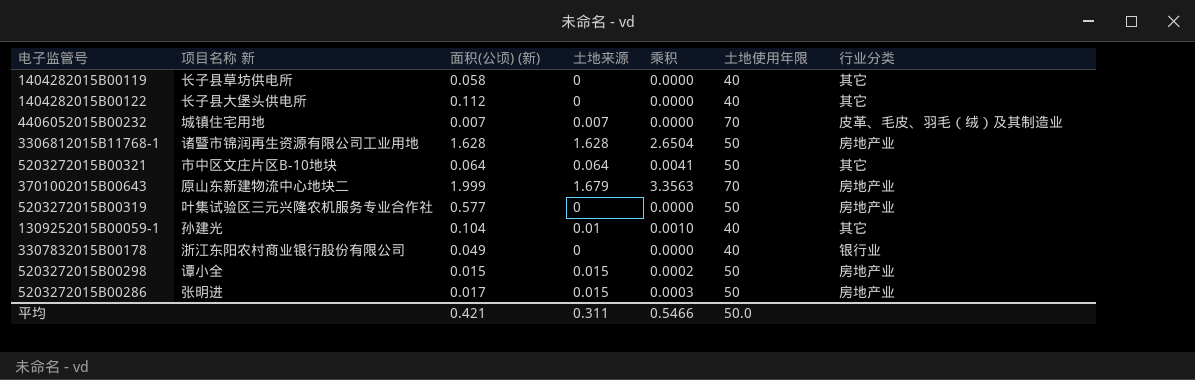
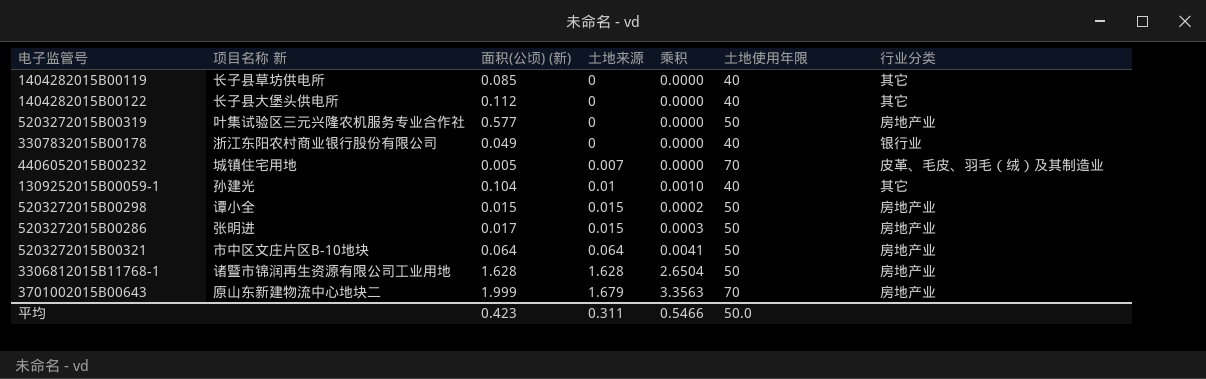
row order: none -> 土地来源 ascending
1404282015B00119 | 面积(公顷) (新): 0.058 -> 0.085
4406052015B00232 | 面积(公顷) (新): 0.007 -> 0.005
5203272015B00321 | 行业分类: 其它 -> 房地产业
平均 | 面积(公顷) (新): 0.421 -> 0.423

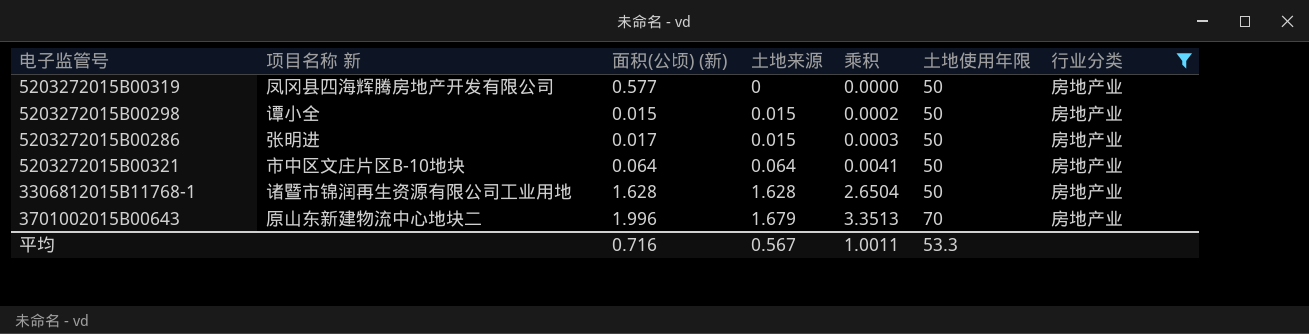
filter: none -> 行业分类 = 房地产业
5203272015B00319 | 项目名称 新: 叶集试验区三元兴隆农机服务专业合作社 -> 凤冈县四海辉腾房地产开发有限公司
3701002015B00643 | 面积(公顷) (新): 1.999 -> 1.996
3701002015B00643 | 乘积: 3.3563 -> 3.3513
平均 | 面积(公顷) (新): 0.423 -> 0.716
平均 | 土地来源: 0.311 -> 0.567
平均 | 乘积: 0.5466 -> 1.0011
平均 | 土地使用年限: 50.0 -> 53.3

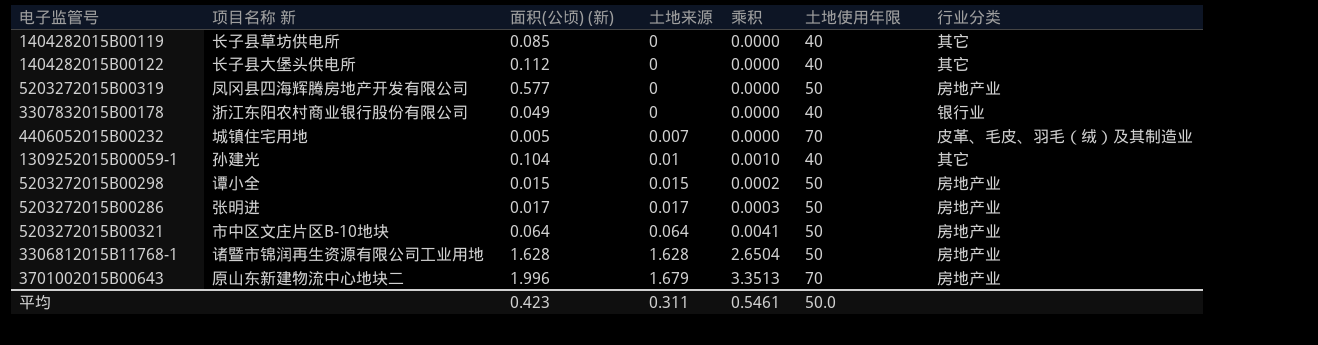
filter: 行业分类 = 房地产业 -> none
5203272015B00286 | 土地来源: 0.015 -> 0.017
平均 | 面积(公顷) (新): 0.716 -> 0.423
平均 | 土地来源: 0.567 -> 0.311
平均 | 乘积: 1.0011 -> 0.5461
平均 | 土地使用年限: 53.3 -> 50.0

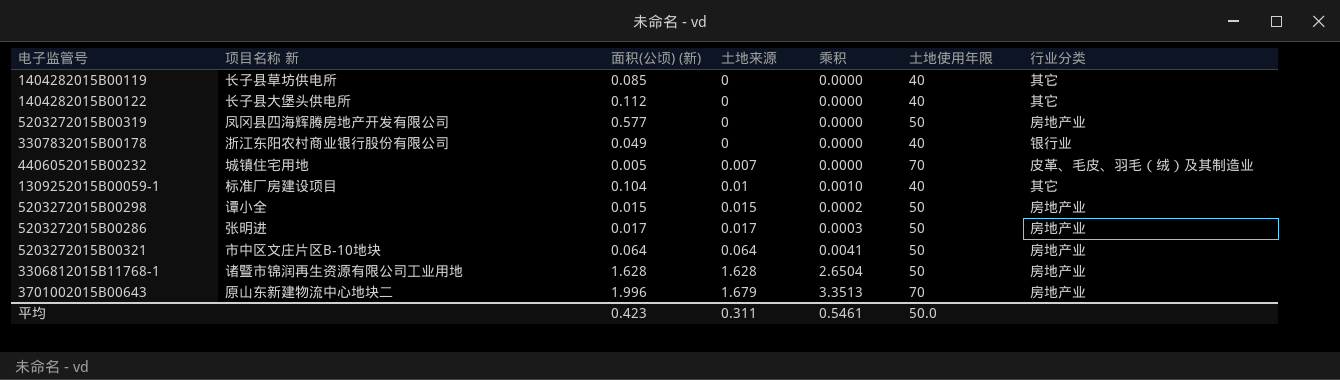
1309252015B00059-1 | 项目名称 新: 孙建光 -> 标准厂房建设项目

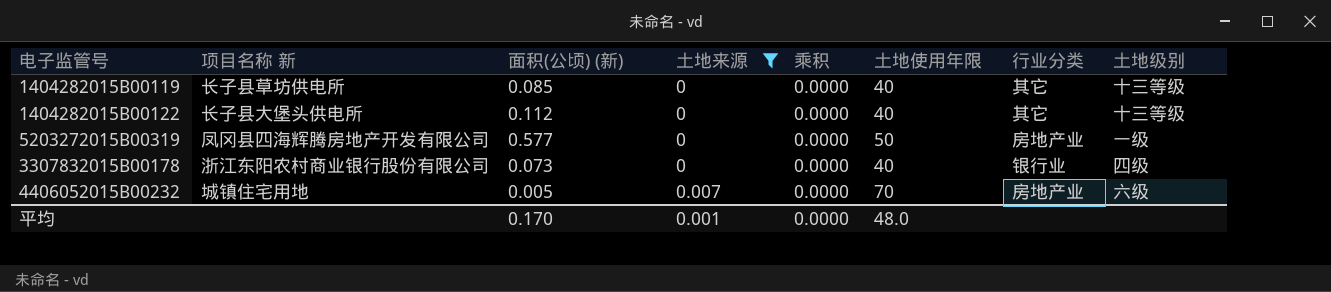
filter: none -> 土地来源 <= 0.007
column 土地级别 | position: none -> 8
3307832015B00178 | 面积(公顷) (新): 0.049 -> 0.073
4406052015B00232 | 行业分类: 皮革、毛皮、羽毛（绒）及其制造业 -> 房地产业
平均 | 面积(公顷) (新): 0.423 -> 0.170
平均 | 土地来源: 0.311 -> 0.001
平均 | 乘积: 0.5461 -> 0.0000
平均 | 土地使用年限: 50.0 -> 48.0

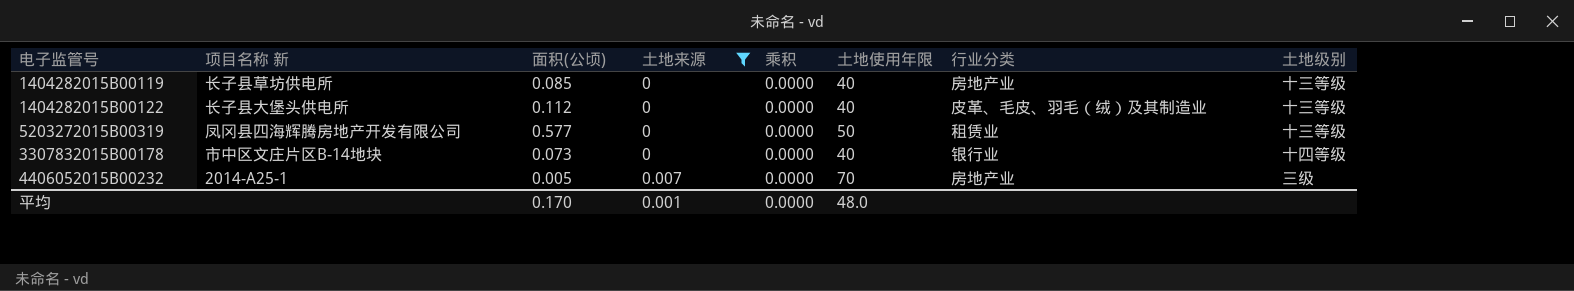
column name: 面积(公顷) (新) -> 面积(公顷)
1404282015B00119 | 行业分类: 其它 -> 房地产业
1404282015B00122 | 行业分类: 其它 -> 皮革、毛皮、羽毛（绒）及其制造业
5203272015B00319 | 行业分类: 房地产业 -> 租赁业
5203272015B00319 | 土地级别: 一级 -> 十三等级
3307832015B00178 | 项目名称 新: 浙江东阳农村商业银行股份有限公司 -> 市中区文庄片区B-14地块
3307832015B00178 | 土地级别: 四级 -> 十四等级
4406052015B00232 | 项目名称 新: 城镇住宅用地 -> 2014-A25-1
4406052015B00232 | 土地级别: 六级 -> 三级

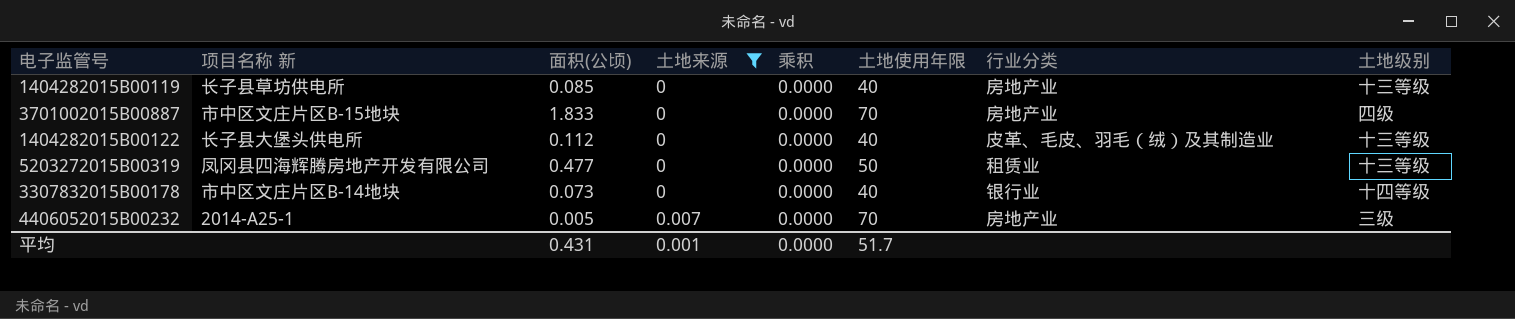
row 3701002015B00887: none -> 市中区文庄片区B-15地块 | 1.833 | 0 | 0.0000 | 70 | 房地产业 | 四级
5203272015B00319 | 面积(公顷): 0.577 -> 0.477
平均 | 面积(公顷): 0.170 -> 0.431
平均 | 土地使用年限: 48.0 -> 51.7

